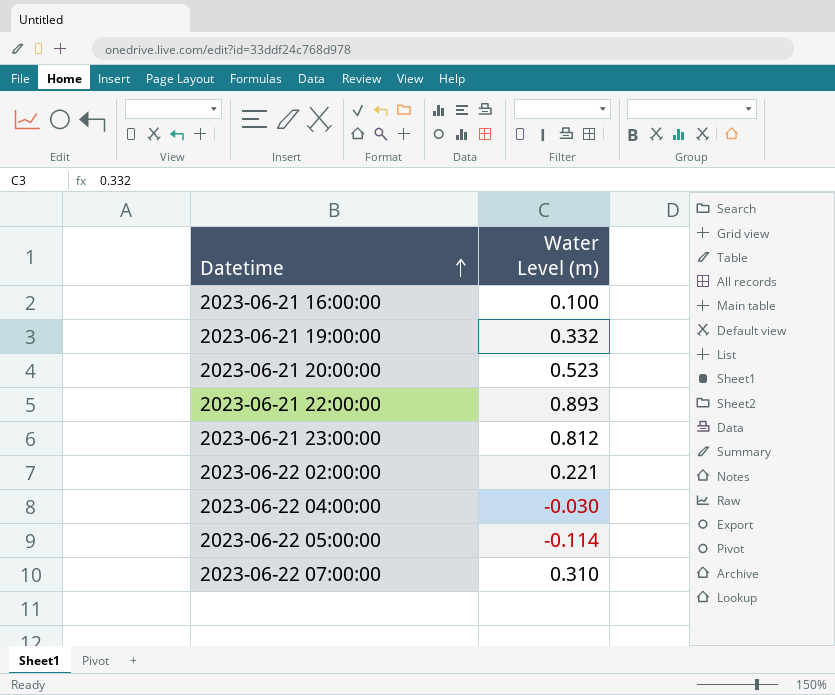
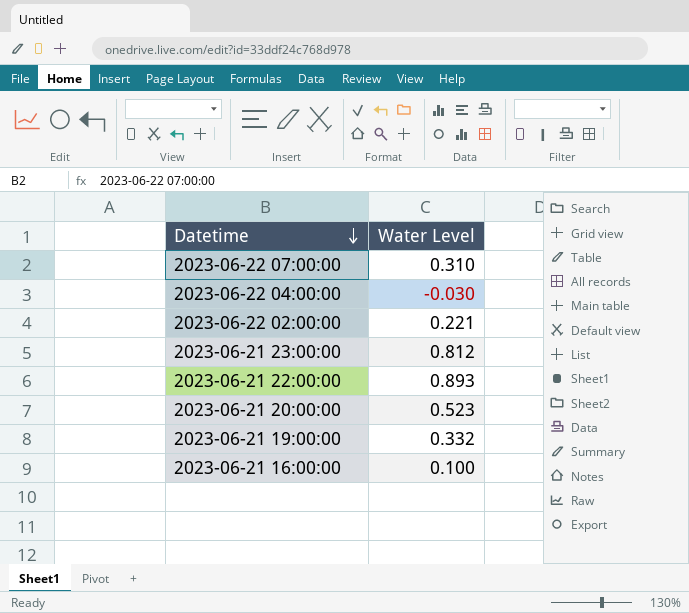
row order: Datetime ascending -> Datetime descending
column name: Water Level (m) -> Water Level
row 2023-06-22 05:00:00: -0.114 -> none

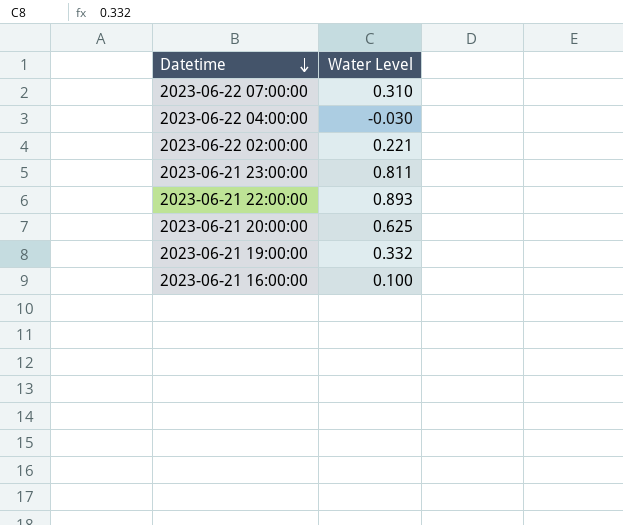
2023-06-21 23:00:00 | Water Level: 0.812 -> 0.811
2023-06-21 20:00:00 | Water Level: 0.523 -> 0.625

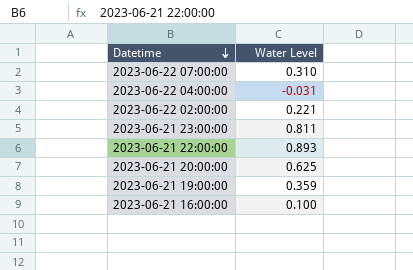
2023-06-22 04:00:00 | Water Level: -0.030 -> -0.031
2023-06-21 19:00:00 | Water Level: 0.332 -> 0.359

